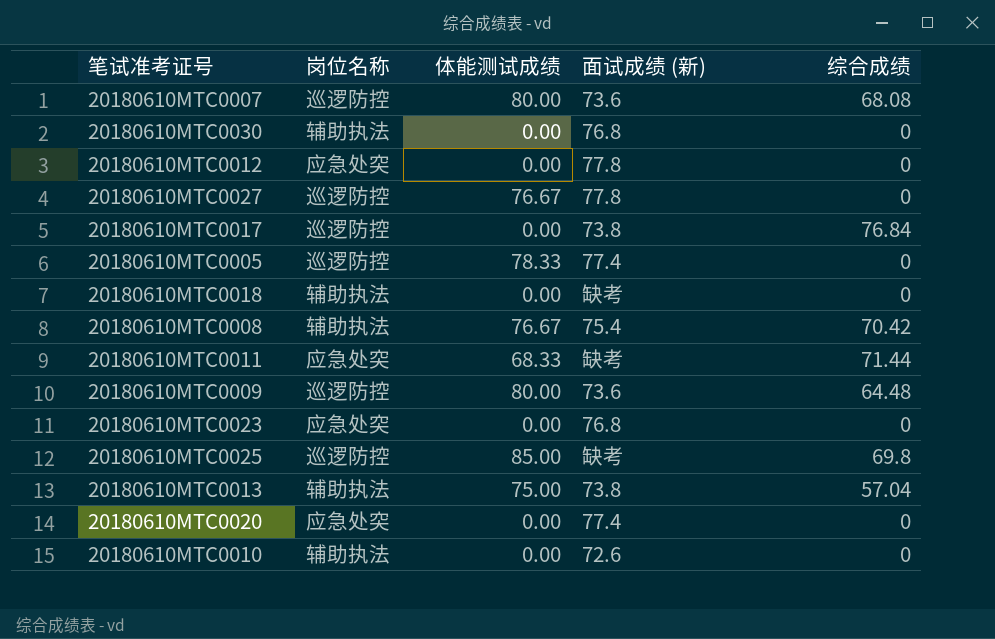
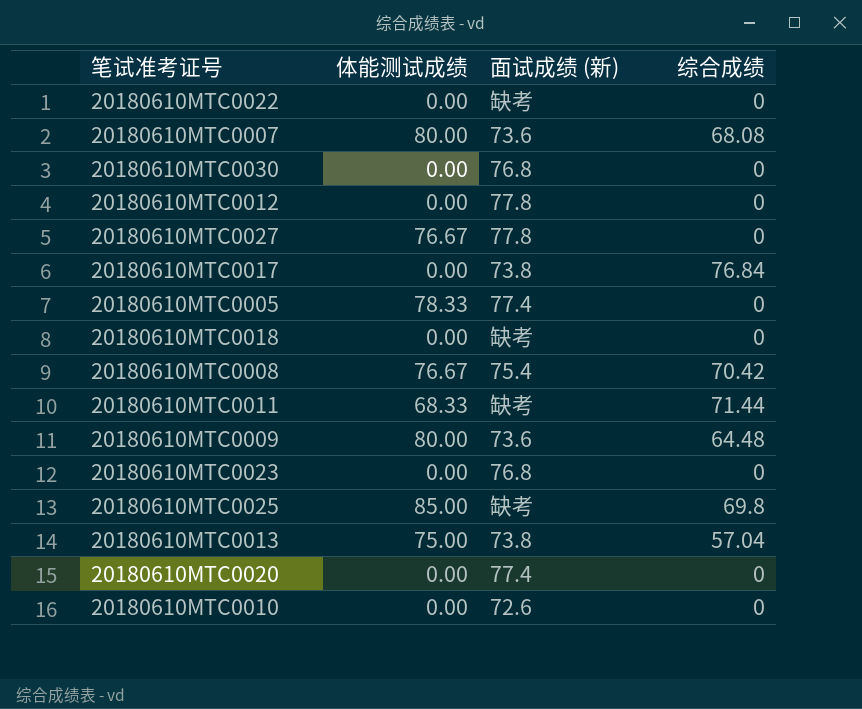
column 岗位名称 | position: 2 -> none
row 20180610MTC0022: none -> 0.00 | 缺考 | 0

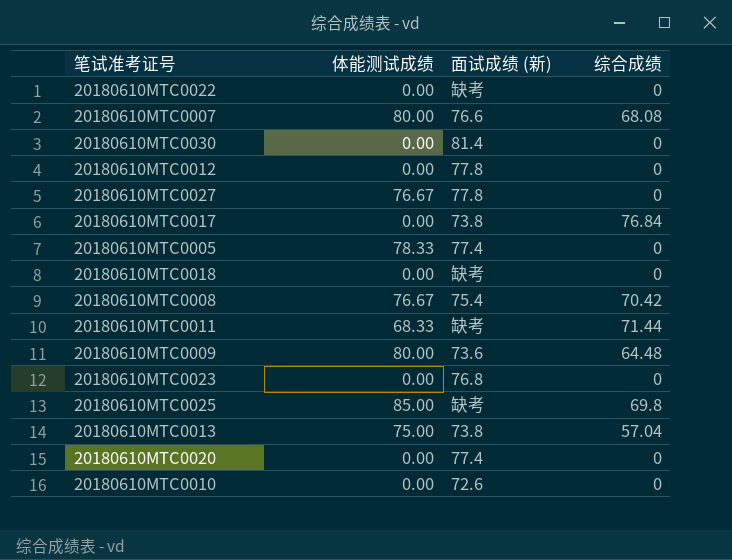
20180610MTC0007 | 面试成绩 (新): 73.6 -> 76.6
20180610MTC0030 | 面试成绩 (新): 76.8 -> 81.4

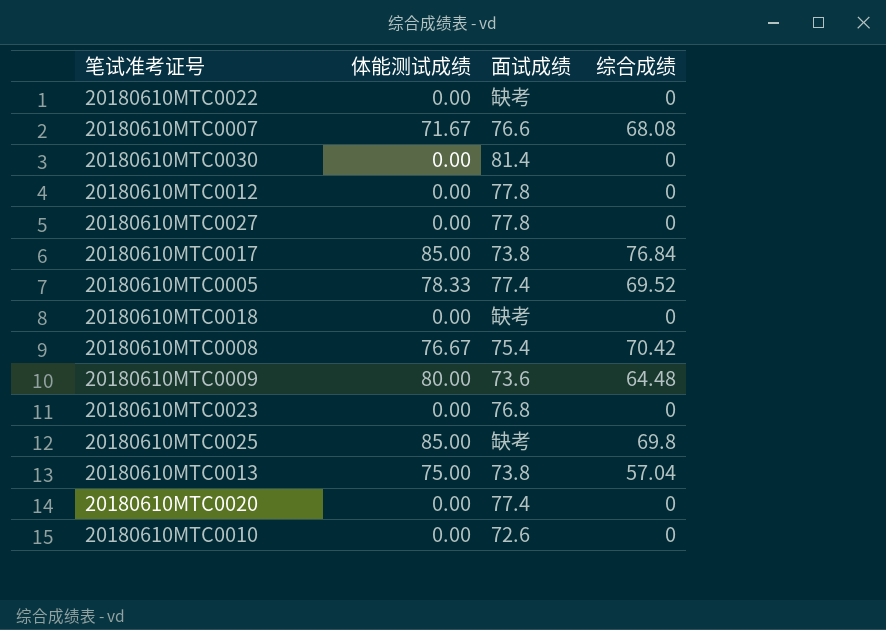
column name: 面试成绩 (新) -> 面试成绩
row 20180610MTC0011: 68.33 | 缺考 | 71.44 -> none
20180610MTC0007 | 体能测试成绩: 80.00 -> 71.67
20180610MTC0027 | 体能测试成绩: 76.67 -> 0.00
20180610MTC0017 | 体能测试成绩: 0.00 -> 85.00
20180610MTC0005 | 综合成绩: 0 -> 69.52

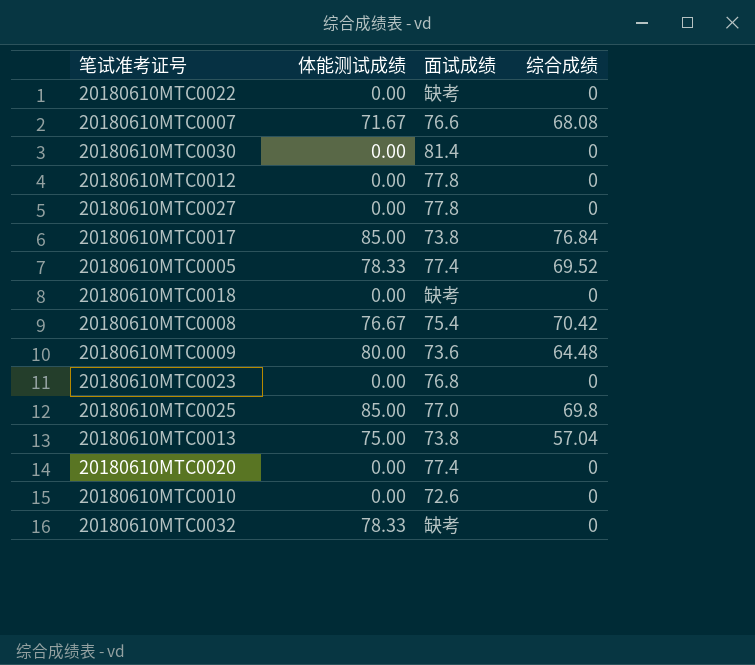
20180610MTC0025 | 面试成绩: 缺考 -> 77.0
row 20180610MTC0032: none -> 78.33 | 缺考 | 0

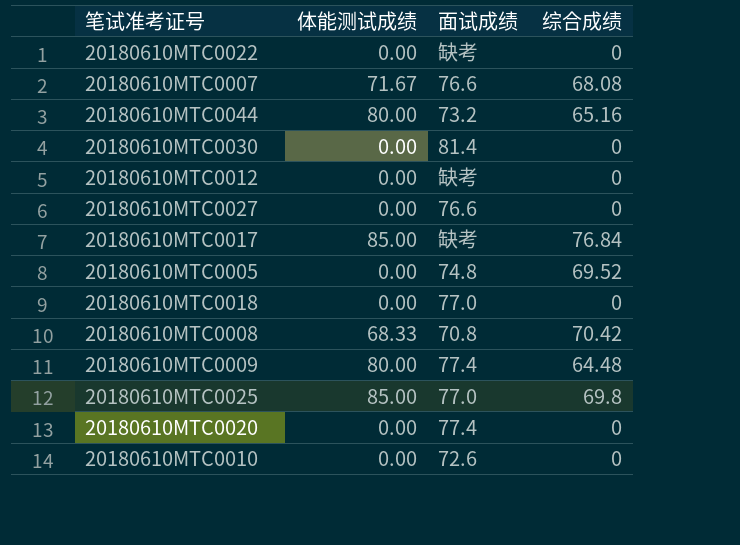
row 20180610MTC0023: 0.00 | 76.8 | 0 -> none
row 20180610MTC0013: 75.00 | 73.8 | 57.04 -> none
row 20180610MTC0032: 78.33 | 缺考 | 0 -> none
row 20180610MTC0044: none -> 80.00 | 73.2 | 65.16
20180610MTC0012 | 面试成绩: 77.8 -> 缺考
20180610MTC0027 | 面试成绩: 77.8 -> 76.6
20180610MTC0017 | 面试成绩: 73.8 -> 缺考
20180610MTC0005 | 体能测试成绩: 78.33 -> 0.00
20180610MTC0005 | 面试成绩: 77.4 -> 74.8
20180610MTC0018 | 面试成绩: 缺考 -> 77.0
20180610MTC0008 | 体能测试成绩: 76.67 -> 68.33
20180610MTC0008 | 面试成绩: 75.4 -> 70.8
20180610MTC0009 | 面试成绩: 73.6 -> 77.4

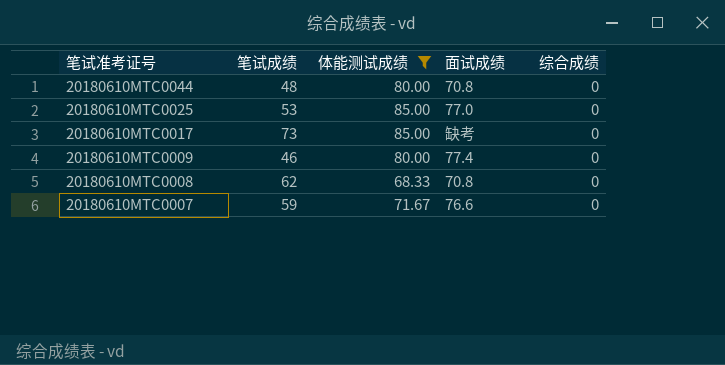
filter: none -> 体能测试成绩 != 0.00
row order: none -> 笔试准考证号 descending
column 笔试成绩 | position: none -> 2
20180610MTC0044 | 面试成绩: 73.2 -> 70.8
20180610MTC0044 | 综合成绩: 65.16 -> 0
20180610MTC0025 | 综合成绩: 69.8 -> 0
20180610MTC0017 | 综合成绩: 76.84 -> 0
20180610MTC0009 | 综合成绩: 64.48 -> 0
20180610MTC0008 | 综合成绩: 70.42 -> 0
20180610MTC0007 | 综合成绩: 68.08 -> 0

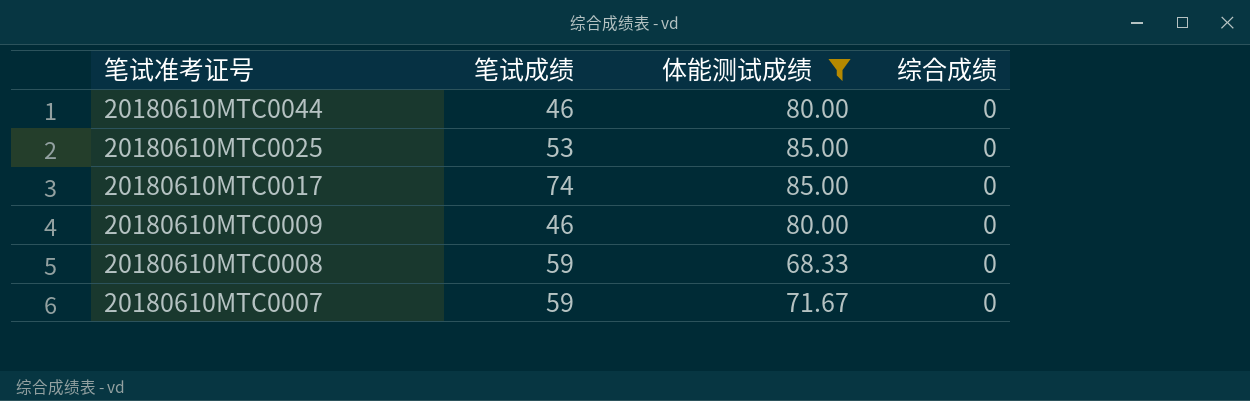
column 面试成绩 | position: 4 -> none
20180610MTC0044 | 笔试成绩: 48 -> 46
20180610MTC0017 | 笔试成绩: 73 -> 74
20180610MTC0008 | 笔试成绩: 62 -> 59

